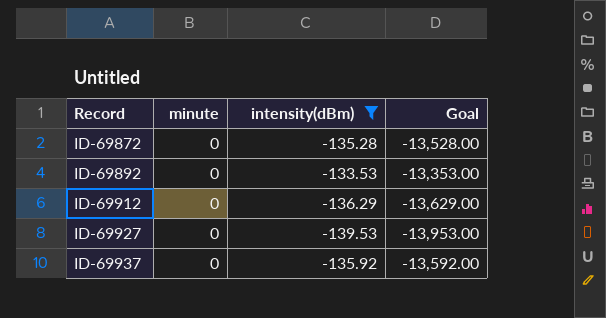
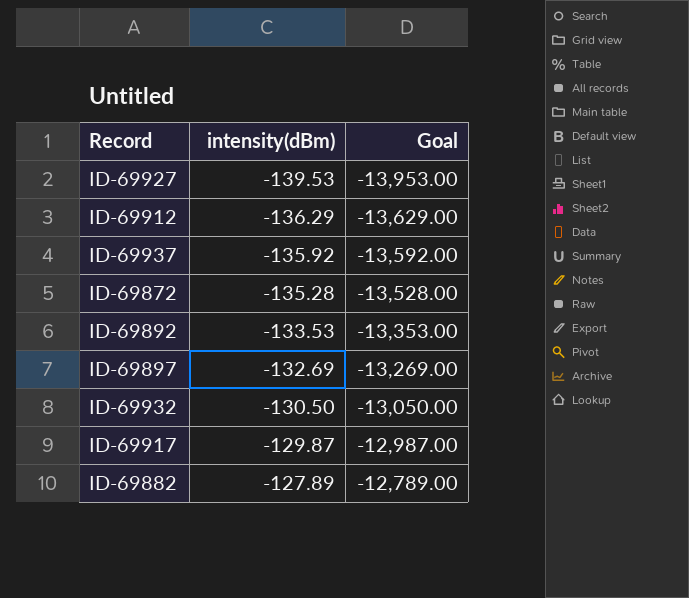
filter: intensity(dBm) <= -133.53 -> none
row order: Record ascending -> intensity(dBm) ascending
column minute | position: 2 -> none

